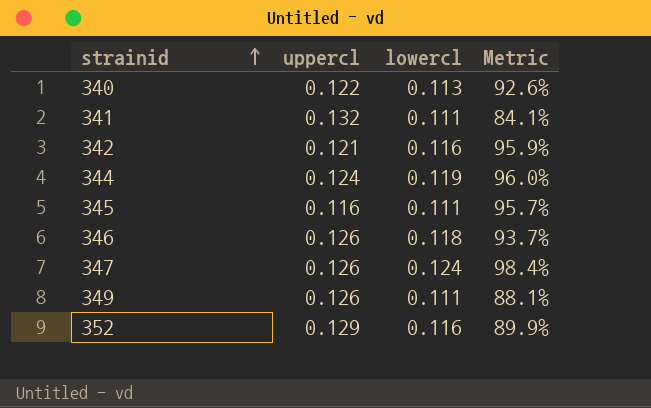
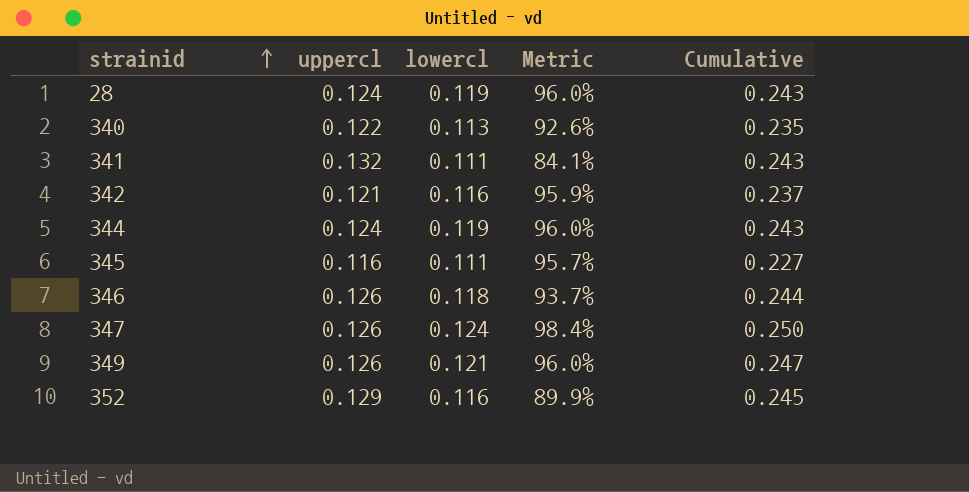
column Cumulative | formula: none -> [uppercl] + [lowercl]
row 28: none -> 0.124 | 0.119 | 96.0% | 0.243
349 | lowercl: 0.111 -> 0.121
349 | Metric: 88.1% -> 96.0%

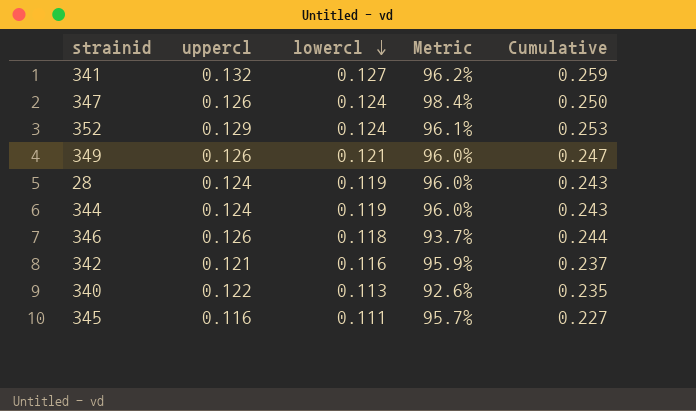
row order: strainid ascending -> lowercl descending
341 | lowercl: 0.111 -> 0.127
341 | Metric: 84.1% -> 96.2%
341 | Cumulative: 0.243 -> 0.259
352 | lowercl: 0.116 -> 0.124
352 | Metric: 89.9% -> 96.1%
352 | Cumulative: 0.245 -> 0.253

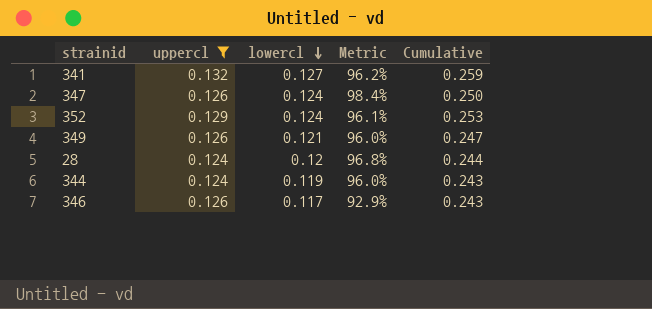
filter: none -> uppercl >= 0.124
28 | lowercl: 0.119 -> 0.12
28 | Metric: 96.0% -> 96.8%
28 | Cumulative: 0.243 -> 0.244
346 | lowercl: 0.118 -> 0.117
346 | Metric: 93.7% -> 92.9%
346 | Cumulative: 0.244 -> 0.243

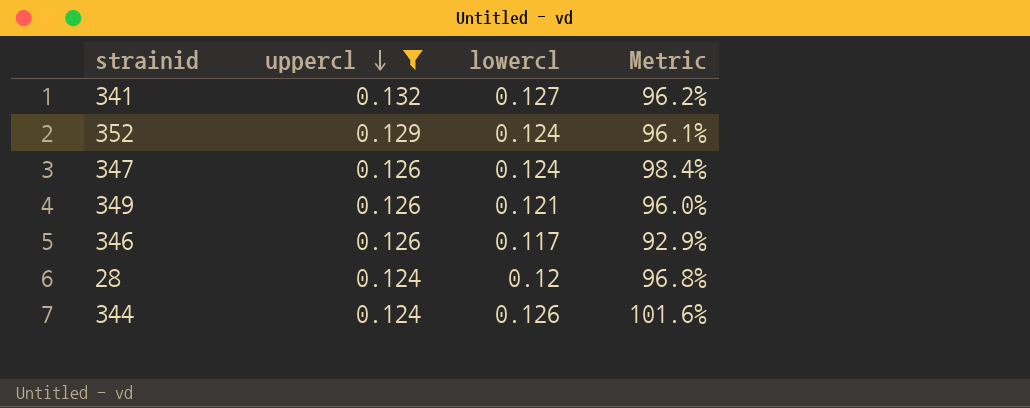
row order: lowercl descending -> uppercl descending
column Cumulative | formula: [uppercl] + [lowercl] -> none
344 | lowercl: 0.119 -> 0.126
344 | Metric: 96.0% -> 101.6%

